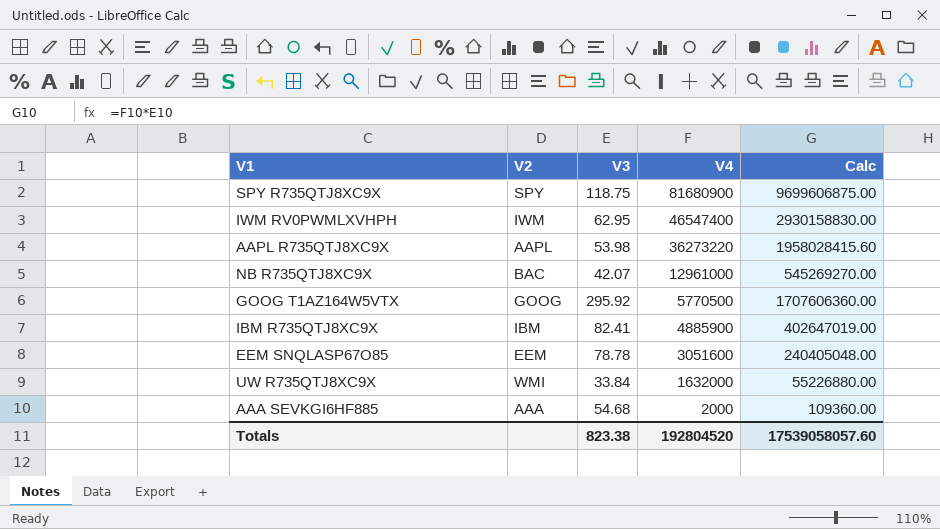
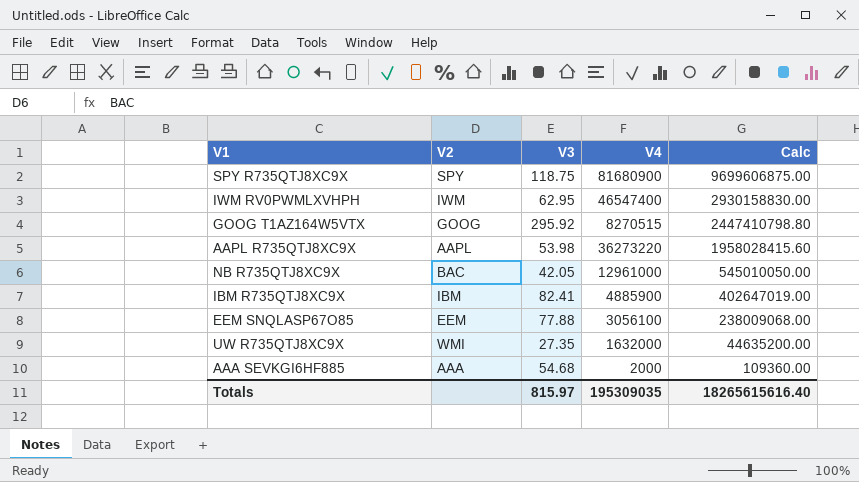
row order: V4 descending -> Calc descending
GOOG T1AZ164W5VTX | V4: 5770500 -> 8270515
GOOG T1AZ164W5VTX | Calc: 1707606360.00 -> 2447410798.80
NB R735QTJ8XC9X | V3: 42.07 -> 42.05
NB R735QTJ8XC9X | Calc: 545269270.00 -> 545010050.00
EEM SNQLASP67O85 | V3: 78.78 -> 77.88
EEM SNQLASP67O85 | V4: 3051600 -> 3056100
EEM SNQLASP67O85 | Calc: 240405048.00 -> 238009068.00
UW R735QTJ8XC9X | V3: 33.84 -> 27.35
UW R735QTJ8XC9X | Calc: 55226880.00 -> 44635200.00
Totals | V3: 823.38 -> 815.97
Totals | V4: 192804520 -> 195309035
Totals | Calc: 17539058057.60 -> 18265615616.40

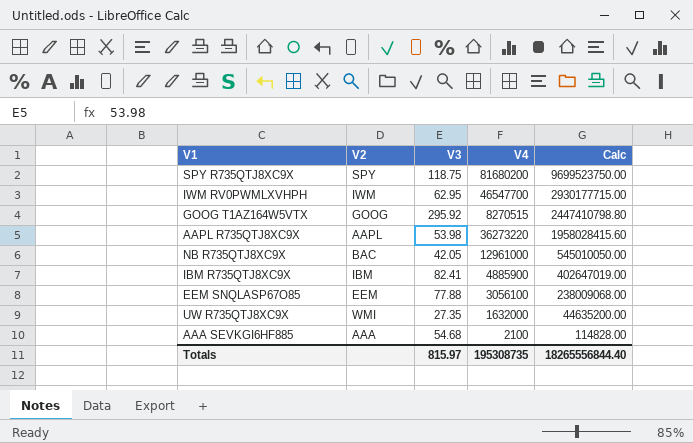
SPY R735QTJ8XC9X | V4: 81680900 -> 81680200
SPY R735QTJ8XC9X | Calc: 9699606875.00 -> 9699523750.00
IWM RV0PWMLXVHPH | V4: 46547400 -> 46547700
IWM RV0PWMLXVHPH | Calc: 2930158830.00 -> 2930177715.00
AAA SEVKGI6HF885 | V4: 2000 -> 2100
AAA SEVKGI6HF885 | Calc: 109360.00 -> 114828.00
Totals | V4: 195309035 -> 195308735
Totals | Calc: 18265615616.40 -> 18265556844.40

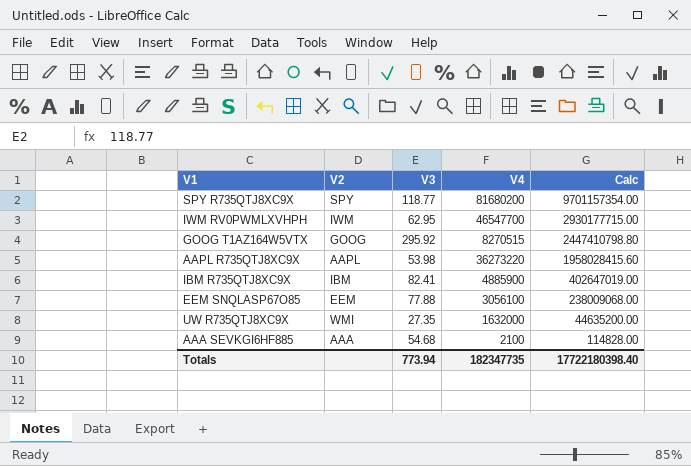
row NB R735QTJ8XC9X: BAC | 42.05 | 12961000 | 545010050.00 -> none
SPY R735QTJ8XC9X | V3: 118.75 -> 118.77
SPY R735QTJ8XC9X | Calc: 9699523750.00 -> 9701157354.00
Totals | V3: 815.97 -> 773.94
Totals | V4: 195308735 -> 182347735
Totals | Calc: 18265556844.40 -> 17722180398.40

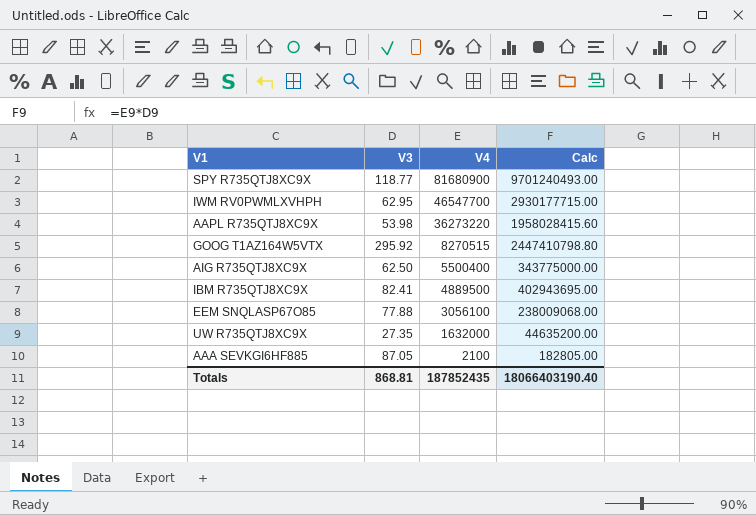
row order: Calc descending -> V4 descending
column V2 | position: 2 -> none
SPY R735QTJ8XC9X | V4: 81680200 -> 81680900
SPY R735QTJ8XC9X | Calc: 9701157354.00 -> 9701240493.00
row AIG R735QTJ8XC9X: none -> 62.50 | 5500400 | 343775000.00
IBM R735QTJ8XC9X | V4: 4885900 -> 4889500
IBM R735QTJ8XC9X | Calc: 402647019.00 -> 402943695.00
AAA SEVKGI6HF885 | V3: 54.68 -> 87.05
AAA SEVKGI6HF885 | Calc: 114828.00 -> 182805.00
Totals | V3: 773.94 -> 868.81
Totals | V4: 182347735 -> 187852435
Totals | Calc: 17722180398.40 -> 18066403190.40

